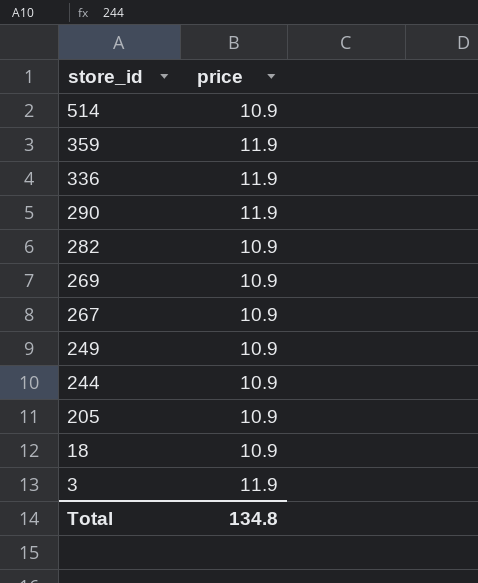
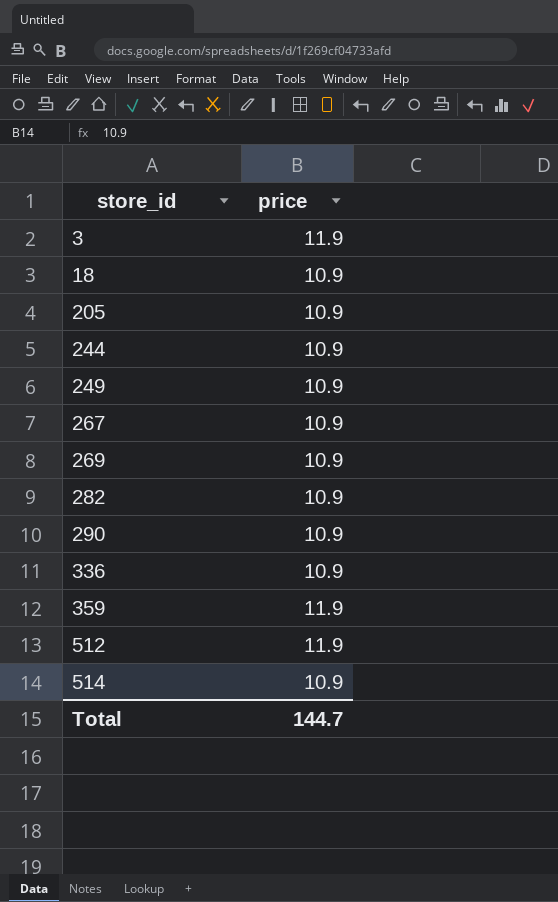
row order: store_id descending -> store_id ascending
290 | price: 11.9 -> 10.9
336 | price: 11.9 -> 10.9
row 512: none -> 11.9
Total | price: 134.8 -> 144.7

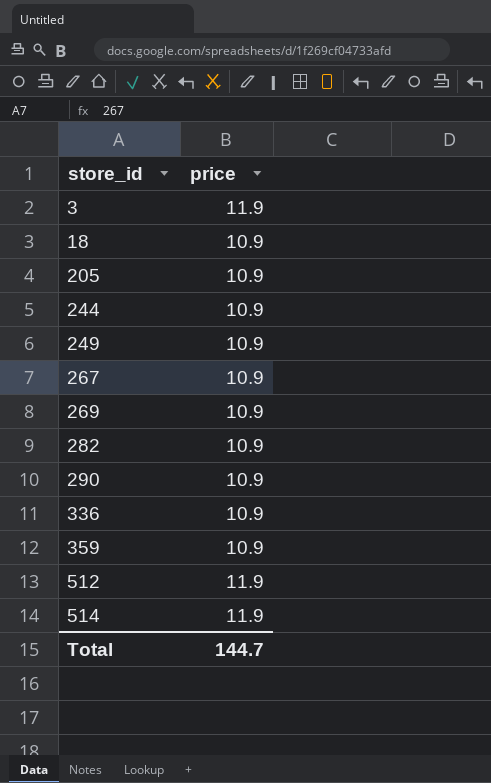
359 | price: 11.9 -> 10.9
514 | price: 10.9 -> 11.9

